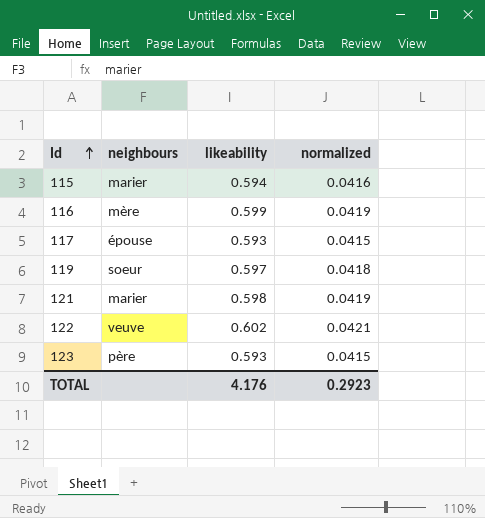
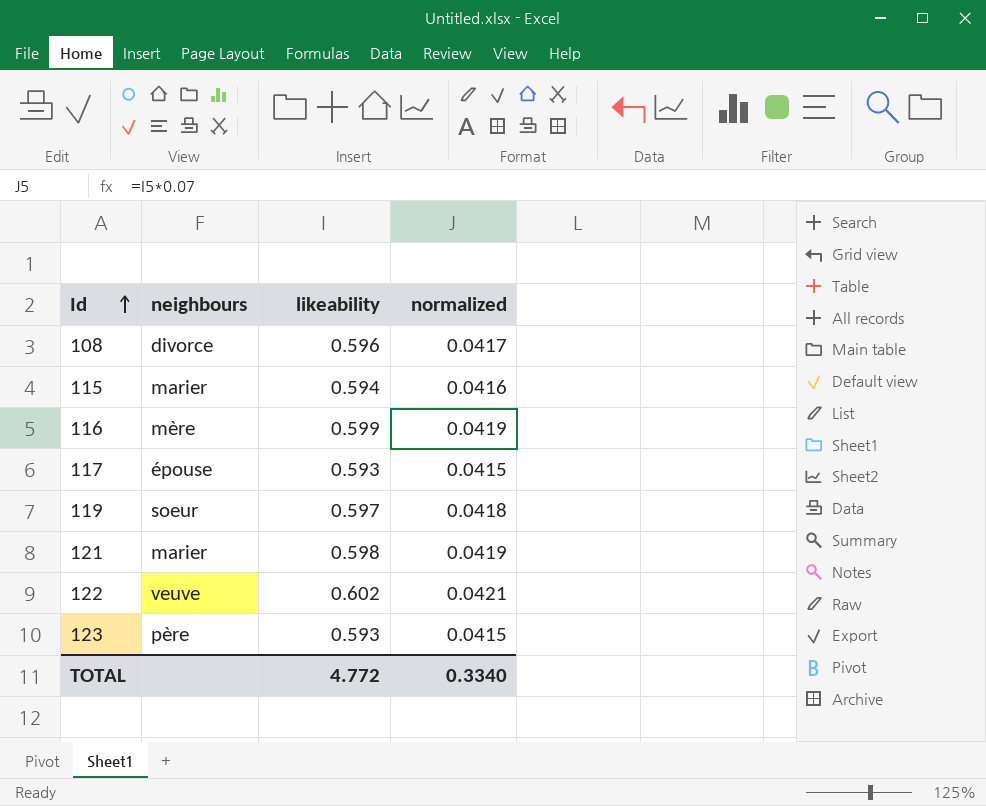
row 108: none -> divorce | 0.596 | 0.0417
TOTAL | likeability: 4.176 -> 4.772
TOTAL | normalized: 0.2923 -> 0.3340

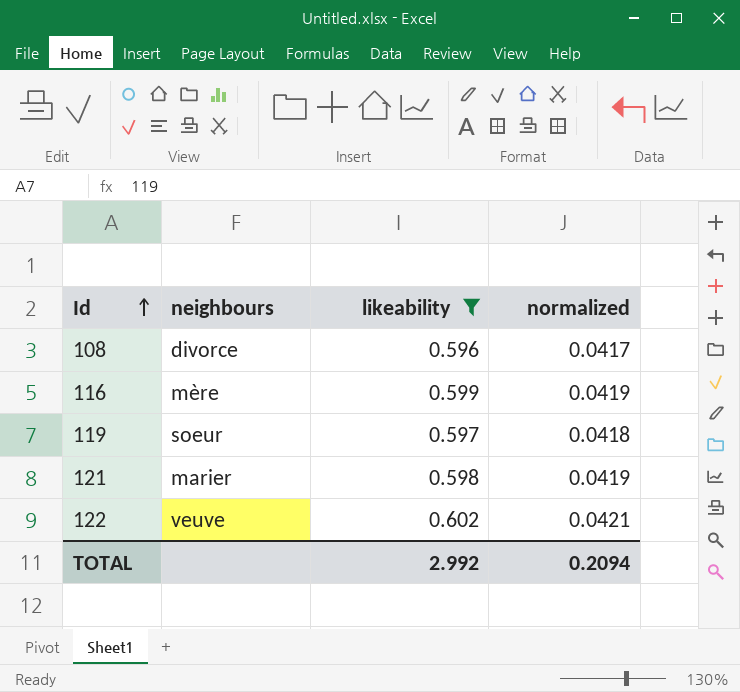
filter: none -> likeability >= 0.596
TOTAL | likeability: 4.772 -> 2.992
TOTAL | normalized: 0.3340 -> 0.2094

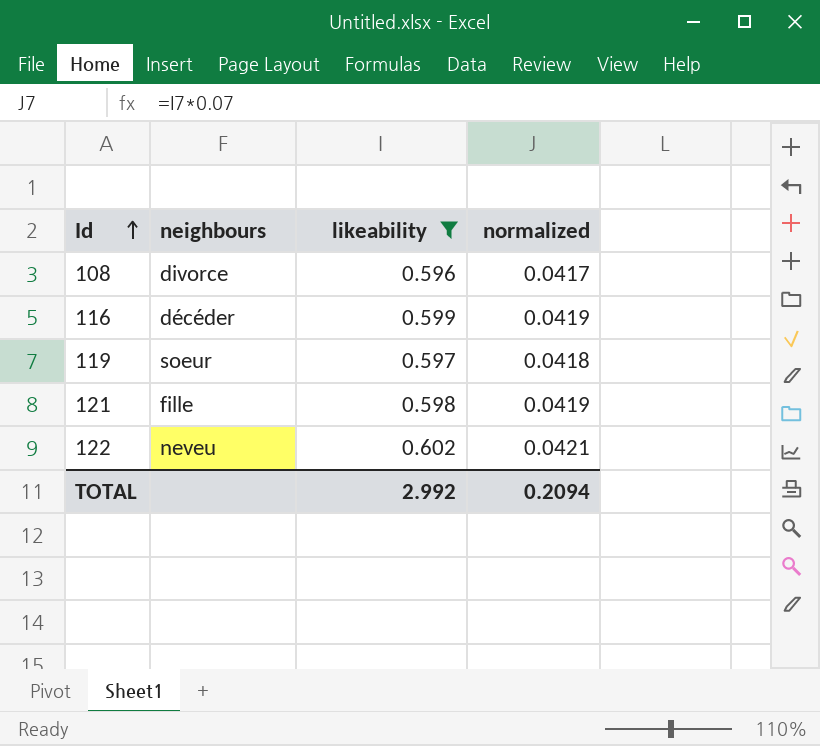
116 | neighbours: mère -> décéder
121 | neighbours: marier -> fille
122 | neighbours: veuve -> neveu

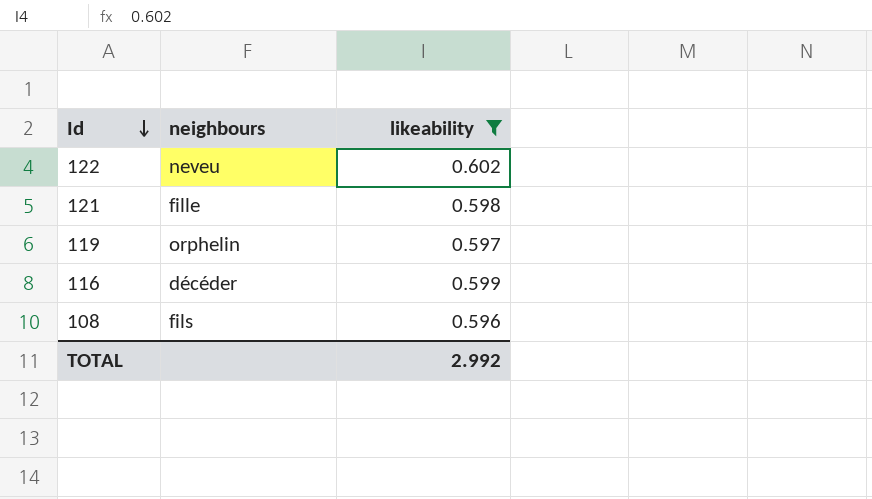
row order: Id ascending -> Id descending
column normalized | formula: [likeability] * 0.07 -> none
119 | neighbours: soeur -> orphelin
108 | neighbours: divorce -> fils

